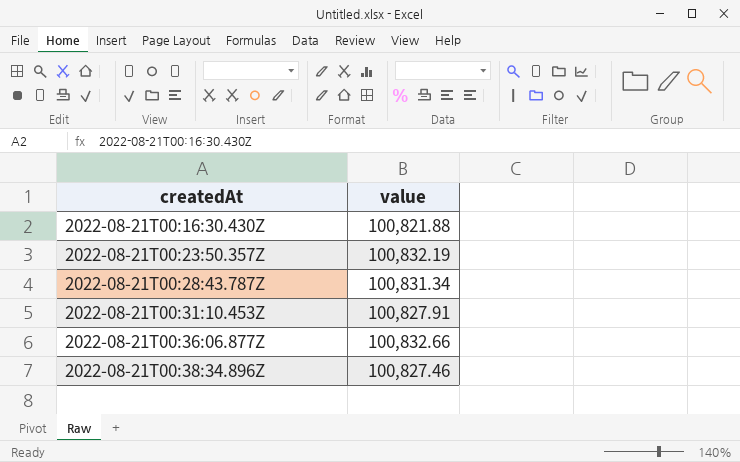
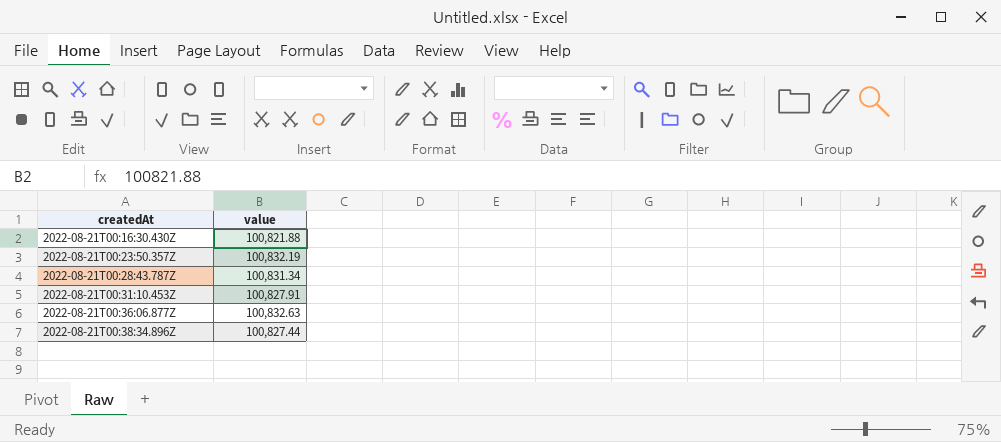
2022-08-21T00:36:06.877Z | value: 100,832.66 -> 100,832.63
2022-08-21T00:38:34.896Z | value: 100,827.46 -> 100,827.44

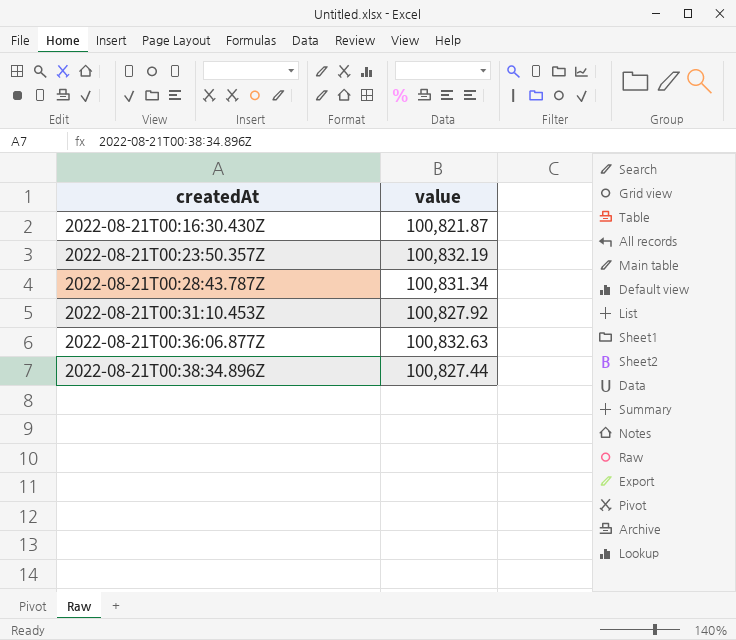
2022-08-21T00:16:30.430Z | value: 100,821.88 -> 100,821.87
2022-08-21T00:31:10.453Z | value: 100,827.91 -> 100,827.92

